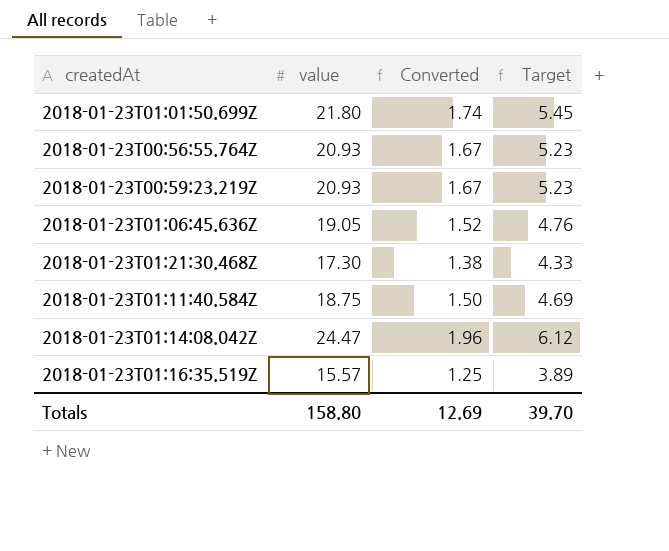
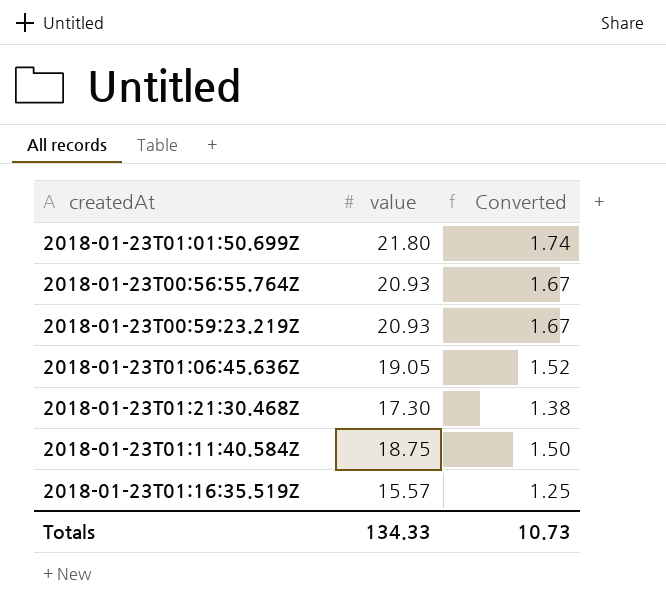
column Target | formula: [value] * 0.25 -> none
row 2018-01-23T01:14:08.042Z: 24.47 | 1.96 | 6.12 -> none
Totals | value: 158.80 -> 134.33
Totals | Converted: 12.69 -> 10.73

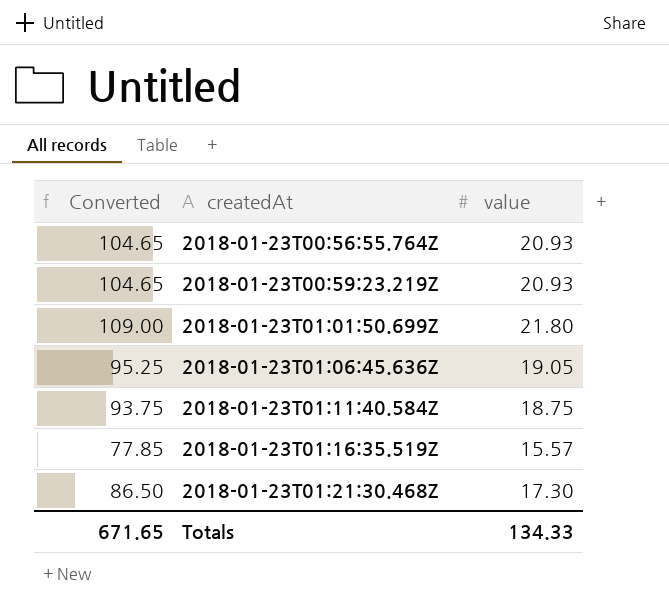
row order: none -> createdAt ascending
column Converted | formula: [value] * 0.08 -> [value] * 5
column Converted | position: 3 -> 1
Totals | Converted: 10.73 -> 671.65

